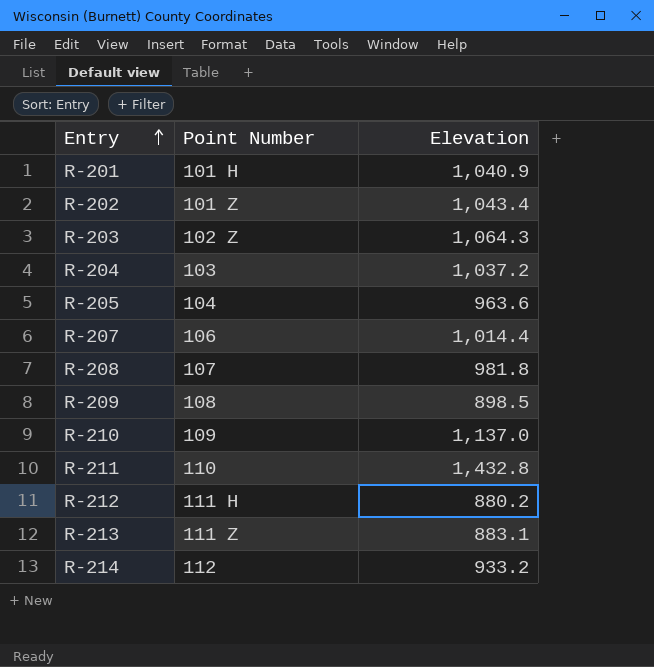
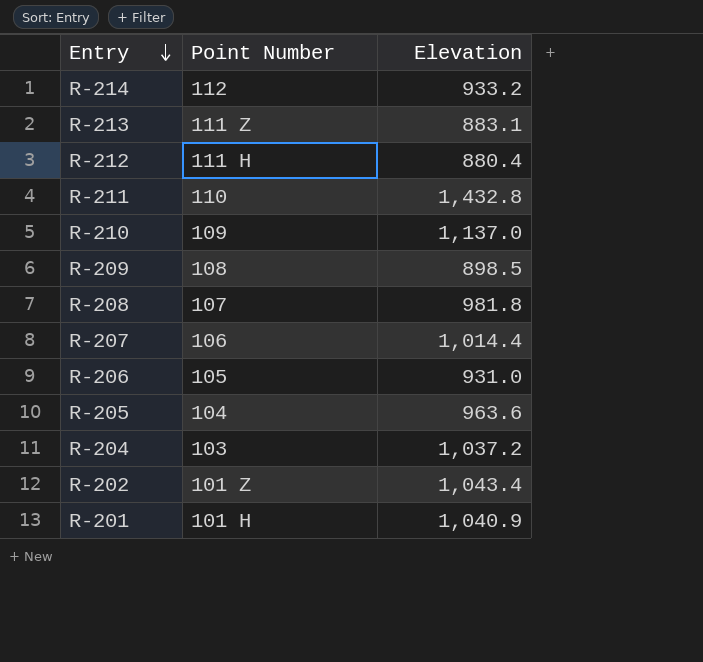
row order: Entry ascending -> Entry descending
row R-203: 102 Z | 1,064.3 -> none
R-212 | Elevation: 880.2 -> 880.4
row R-206: none -> 105 | 931.0

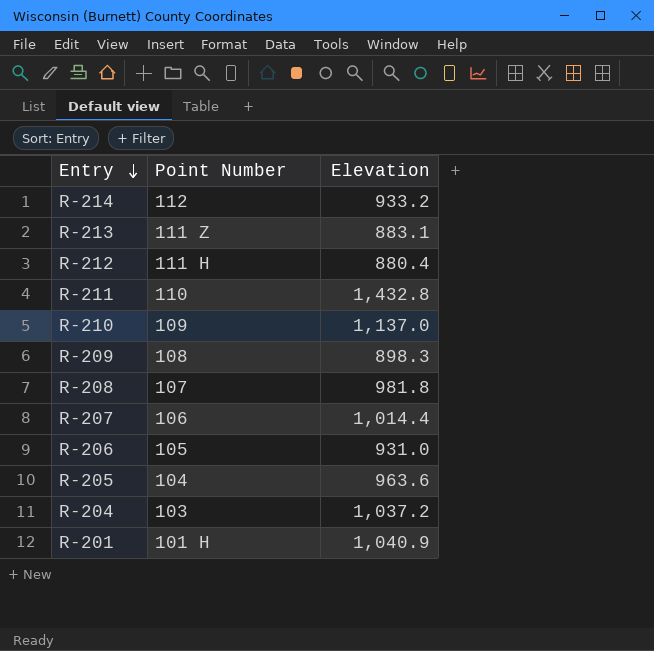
row R-202: 101 Z | 1,043.4 -> none
R-209 | Elevation: 898.5 -> 898.3

